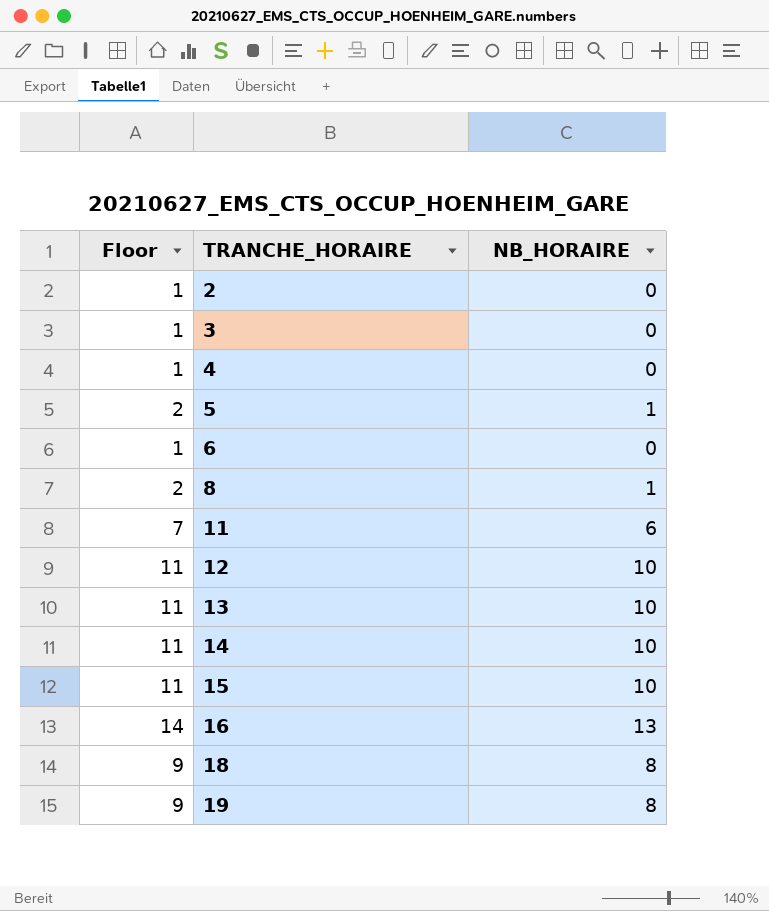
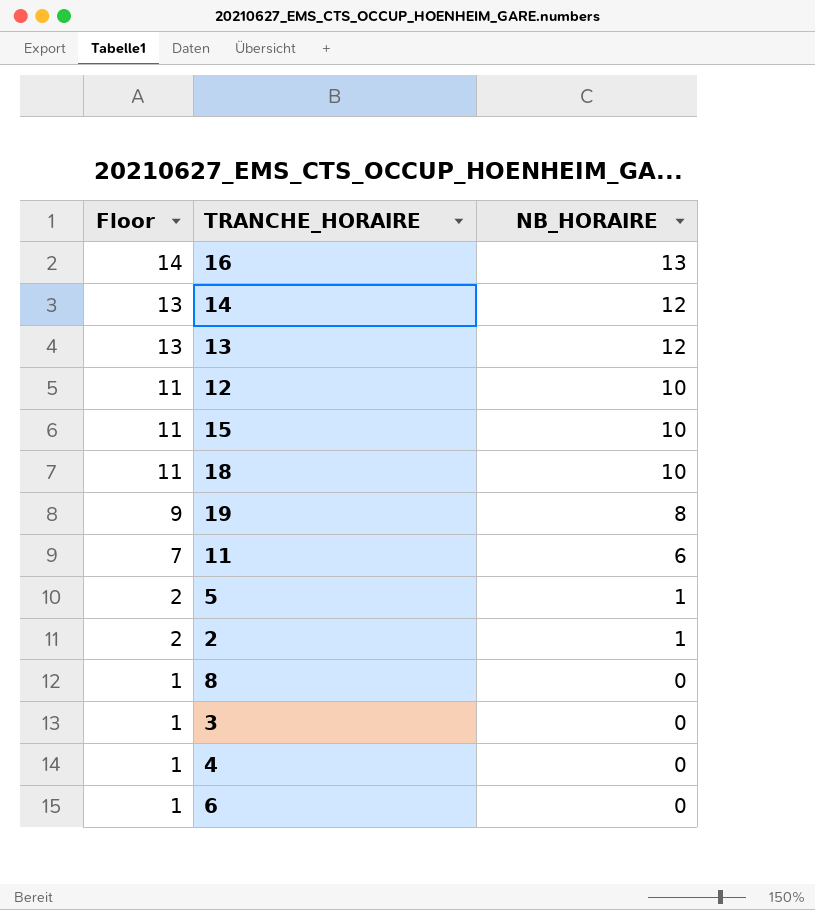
row order: TRANCHE_HORAIRE ascending -> Floor descending
14 | Floor: 11 -> 13
14 | NB_HORAIRE: 10 -> 12
13 | Floor: 11 -> 13
13 | NB_HORAIRE: 10 -> 12
18 | Floor: 9 -> 11
18 | NB_HORAIRE: 8 -> 10
2 | Floor: 1 -> 2
2 | NB_HORAIRE: 0 -> 1
8 | Floor: 2 -> 1
8 | NB_HORAIRE: 1 -> 0

